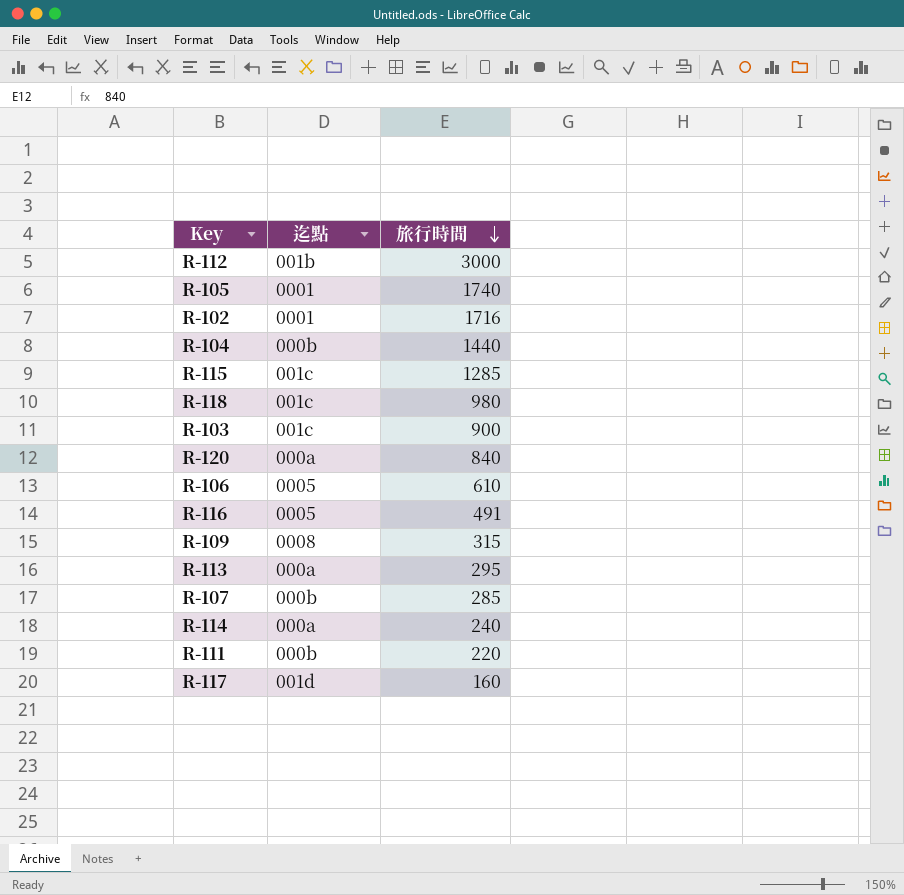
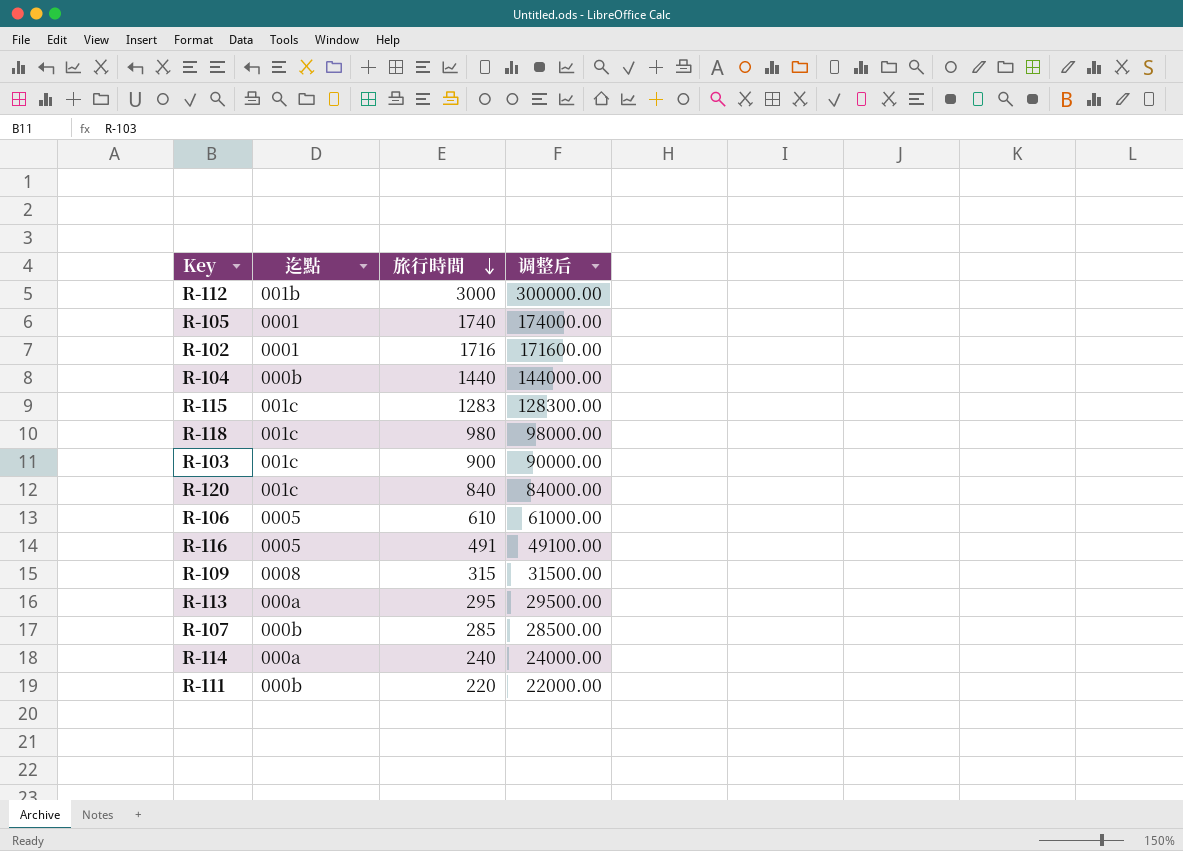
column 调整后 | formula: none -> [旅行時間] * 100
row R-117: 001d | 160 -> none
R-115 | 旅行時間: 1285 -> 1283
R-120 | 迄點: 000a -> 001c

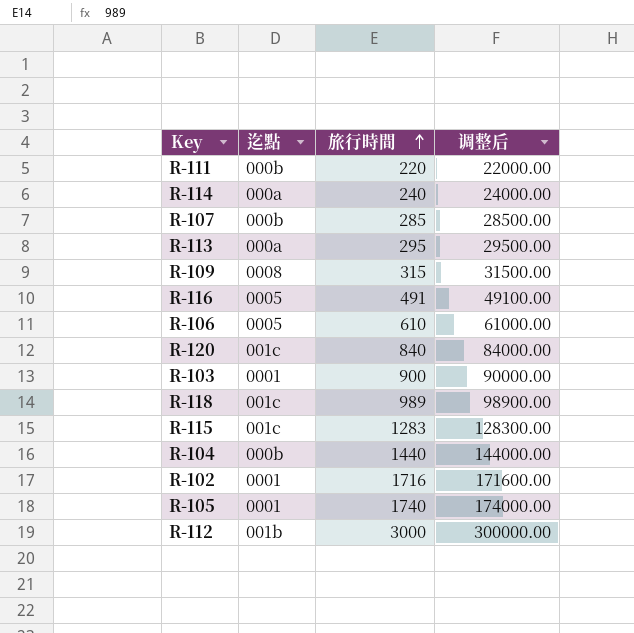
row order: 旅行時間 descending -> 旅行時間 ascending
R-103 | 迄點: 001c -> 0001
R-118 | 旅行時間: 980 -> 989
R-118 | 调整后: 98000.00 -> 98900.00

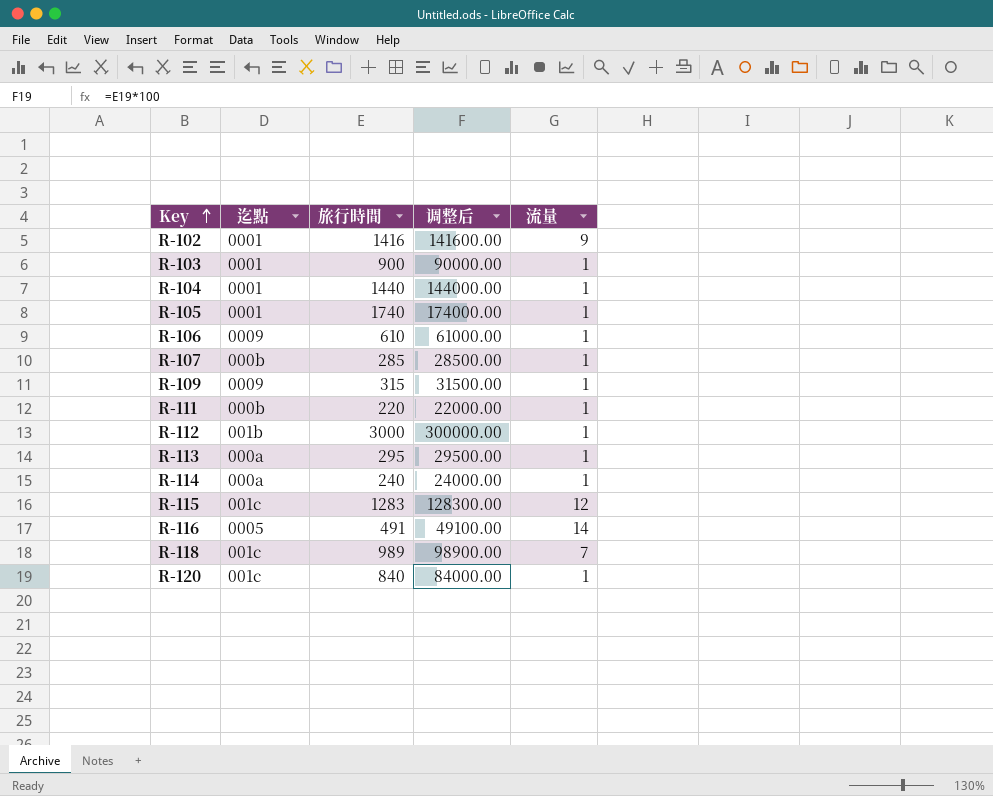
row order: 旅行時間 ascending -> Key ascending
column 流量 | position: none -> 5
R-102 | 旅行時間: 1716 -> 1416
R-102 | 调整后: 171600.00 -> 141600.00
R-104 | 迄點: 000b -> 0001
R-106 | 迄點: 0005 -> 0009
R-109 | 迄點: 0008 -> 0009

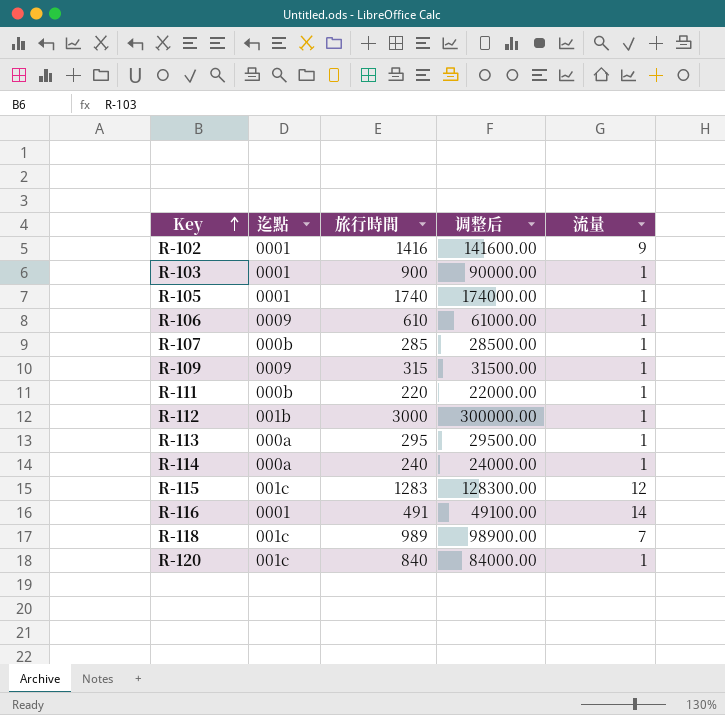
row R-104: 0001 | 1440 | 144000.00 | 1 -> none
R-116 | 迄點: 0005 -> 0001

